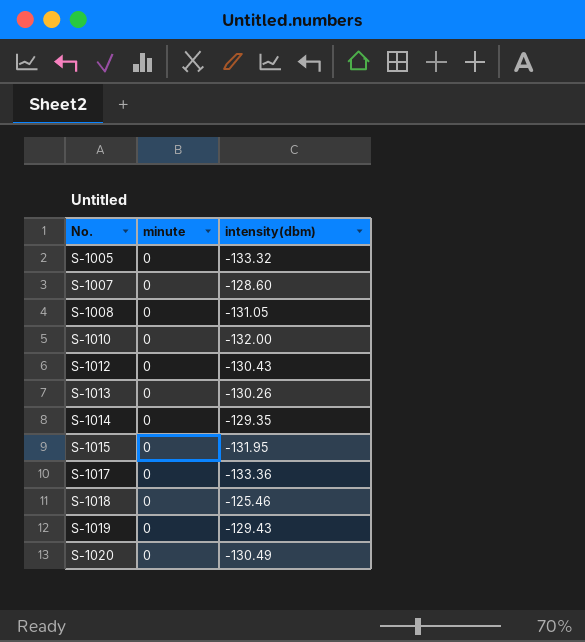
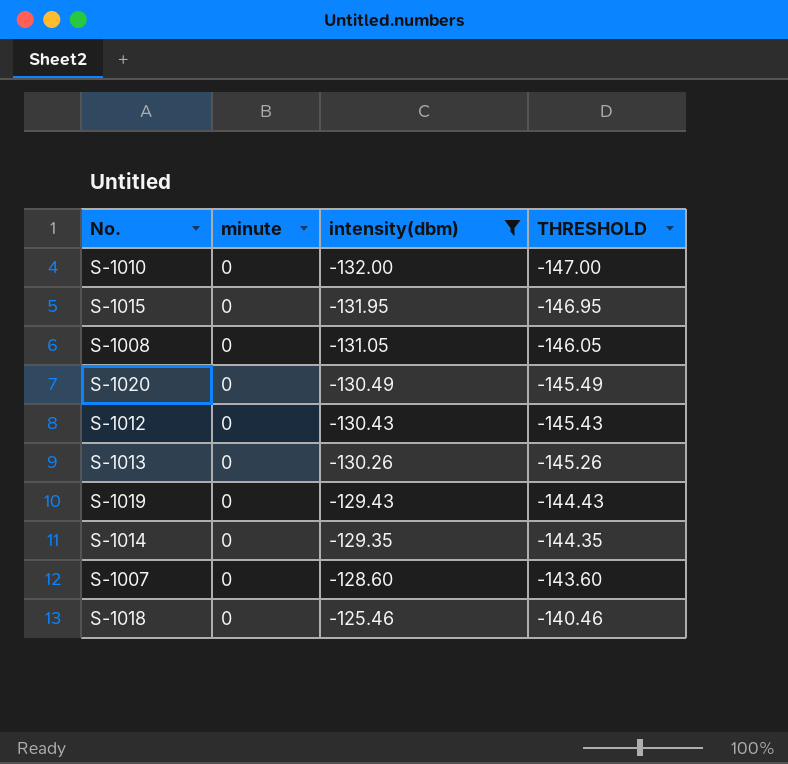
filter: none -> intensity(dbm) >= -132.00
row order: No. ascending -> intensity(dbm) ascending
column THRESHOLD | formula: none -> [intensity(dbm)] - 15

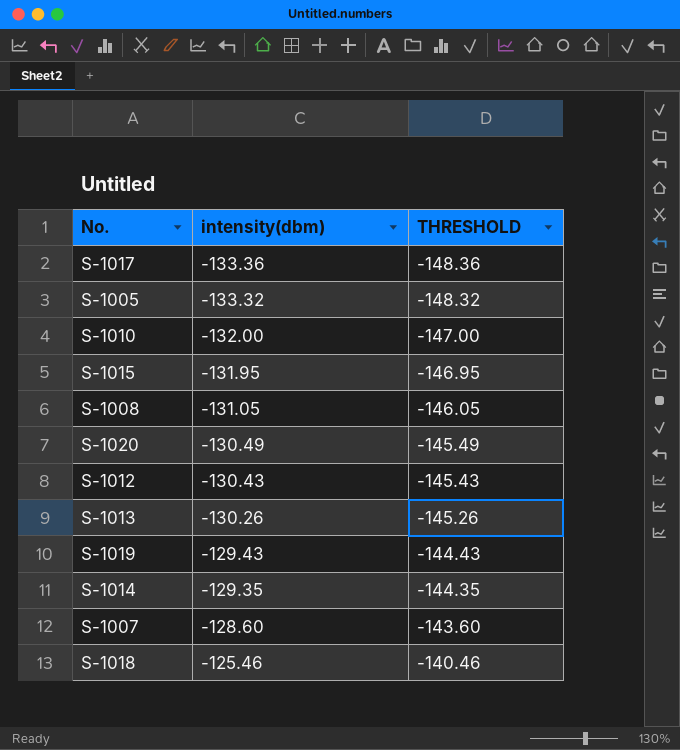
filter: intensity(dbm) >= -132.00 -> none
column minute | position: 2 -> none

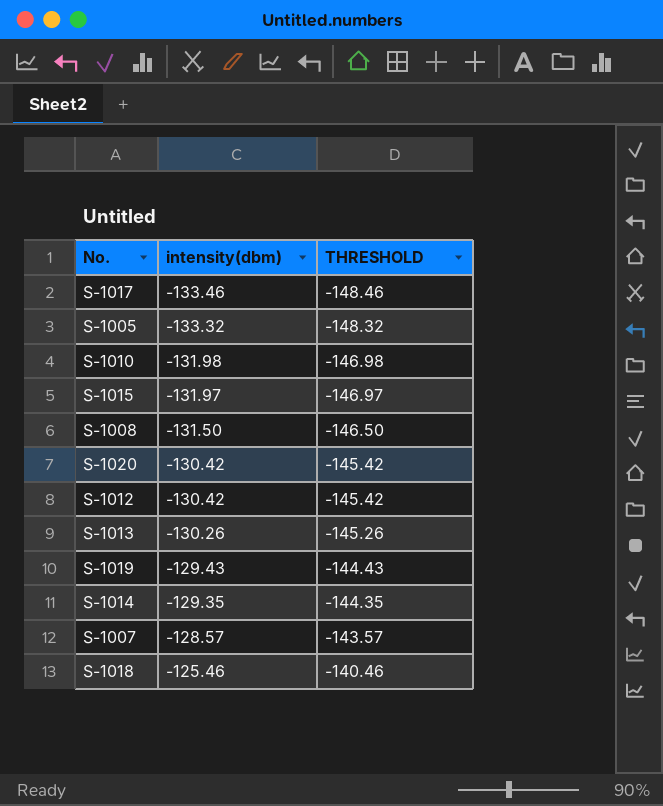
S-1017 | intensity(dbm): -133.36 -> -133.46
S-1017 | THRESHOLD: -148.36 -> -148.46
S-1010 | intensity(dbm): -132.00 -> -131.98
S-1010 | THRESHOLD: -147.00 -> -146.98
S-1015 | intensity(dbm): -131.95 -> -131.97
S-1015 | THRESHOLD: -146.95 -> -146.97
S-1008 | intensity(dbm): -131.05 -> -131.50
S-1008 | THRESHOLD: -146.05 -> -146.50
S-1020 | intensity(dbm): -130.49 -> -130.42
S-1020 | THRESHOLD: -145.49 -> -145.42
S-1012 | intensity(dbm): -130.43 -> -130.42
S-1012 | THRESHOLD: -145.43 -> -145.42
S-1007 | intensity(dbm): -128.60 -> -128.57
S-1007 | THRESHOLD: -143.60 -> -143.57

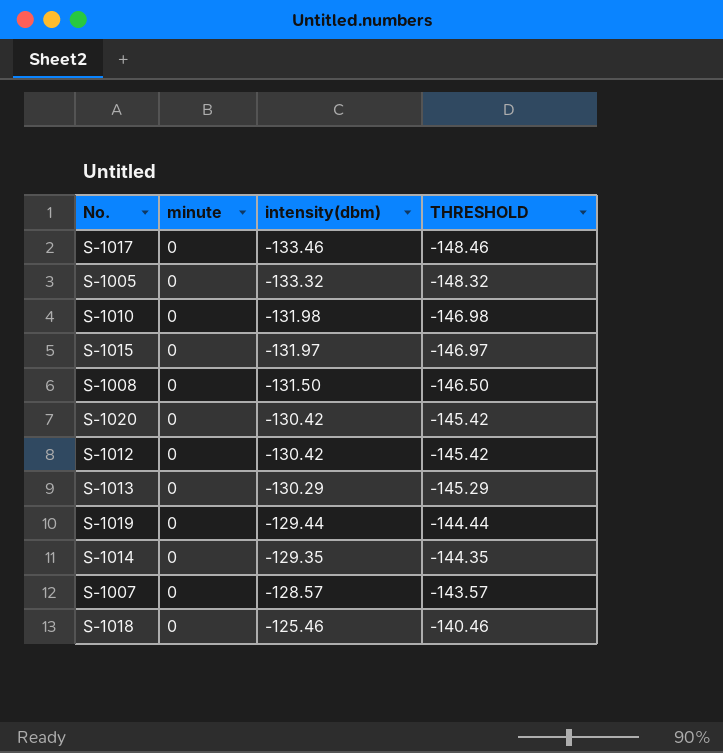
column minute | position: none -> 2
S-1013 | intensity(dbm): -130.26 -> -130.29
S-1013 | THRESHOLD: -145.26 -> -145.29
S-1019 | intensity(dbm): -129.43 -> -129.44
S-1019 | THRESHOLD: -144.43 -> -144.44

